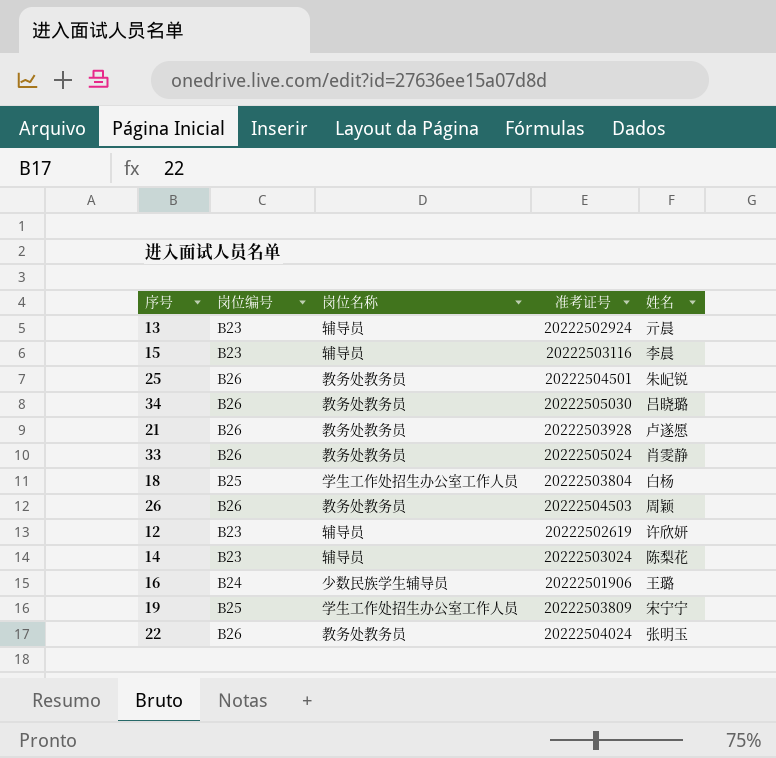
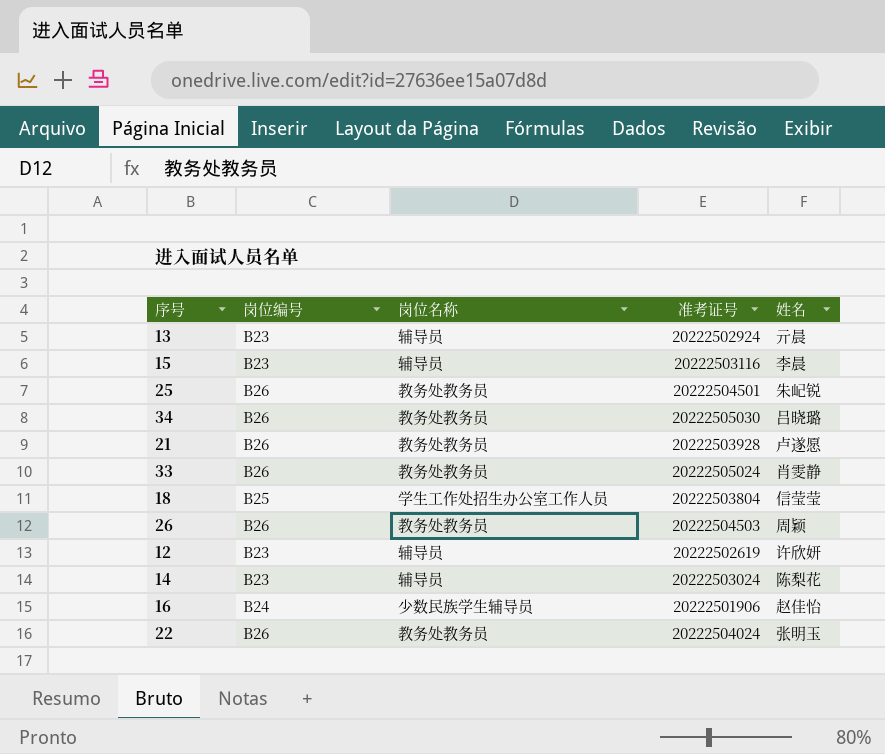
row 19: B25 | 学生工作处招生办公室工作人员 | 20222503809 | 宋宁宁 -> none
18 | 姓名: 白杨 -> 信莹莹
16 | 姓名: 王璐 -> 赵佳怡

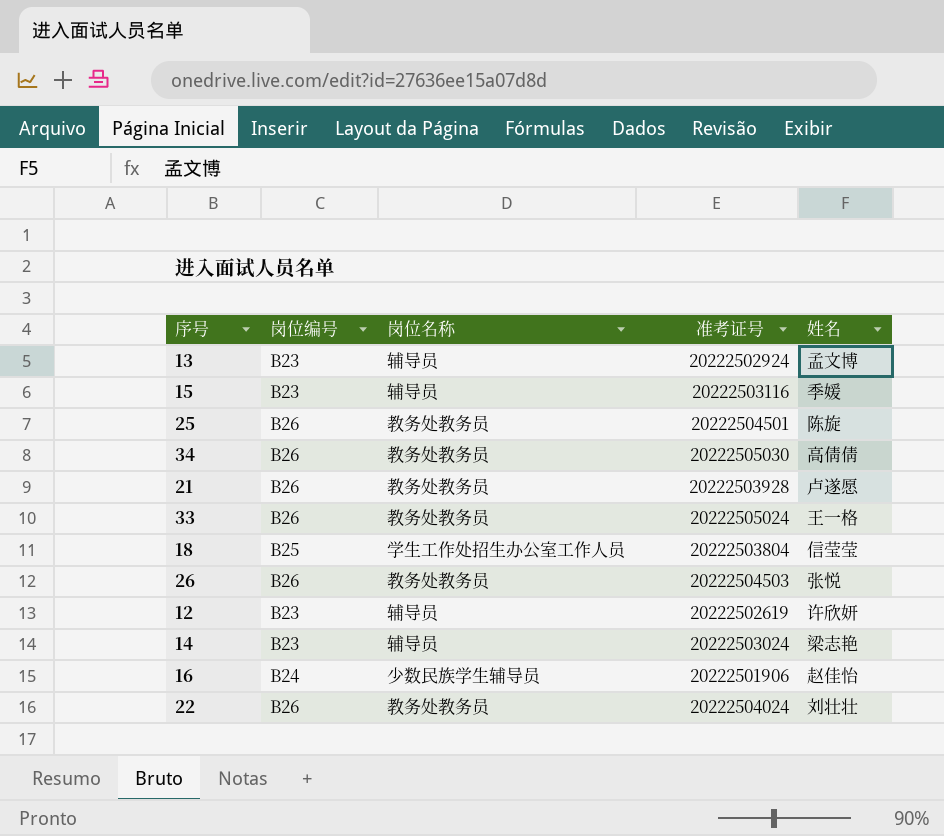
13 | 姓名: 亓晨 -> 孟文博
15 | 姓名: 李晨 -> 季媛
25 | 姓名: 朱屺锐 -> 陈旋
34 | 姓名: 吕晓璐 -> 高倩倩
33 | 姓名: 肖雯静 -> 王一格
26 | 姓名: 周颖 -> 张悦
14 | 姓名: 陈梨花 -> 梁志艳
22 | 姓名: 张明玉 -> 刘壮壮

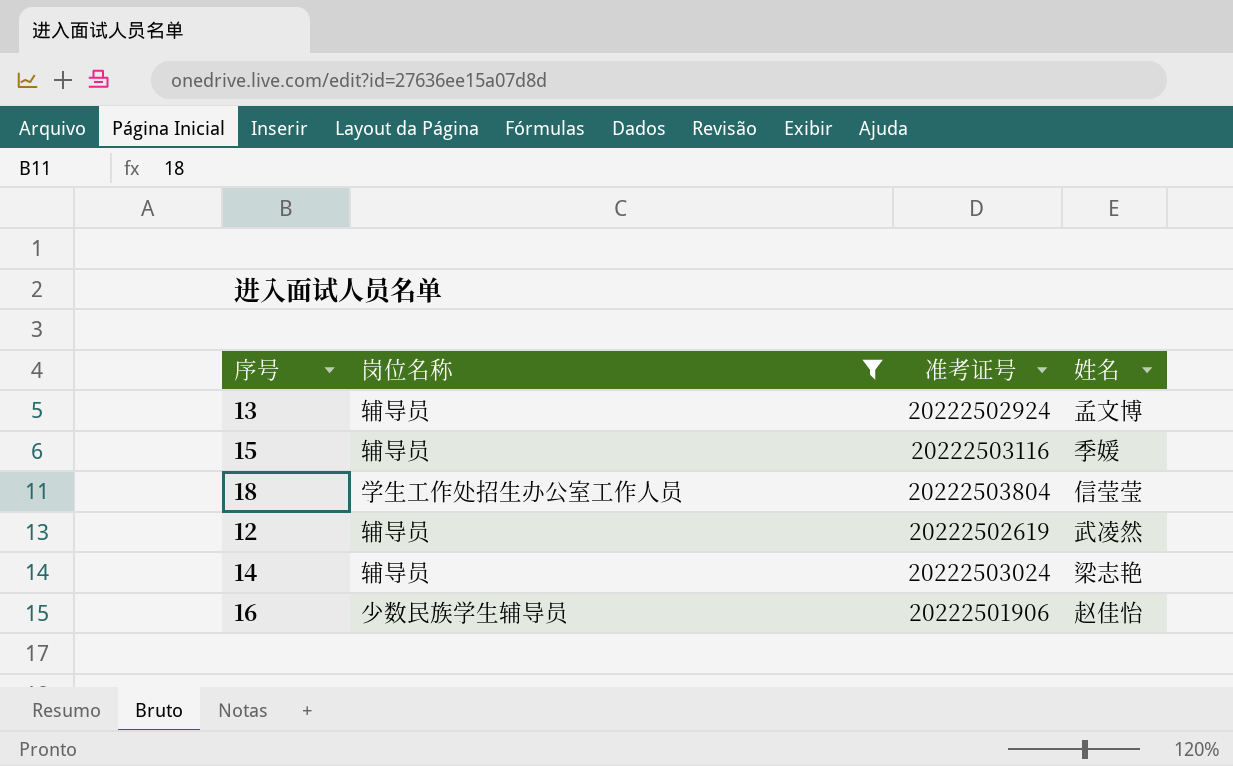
filter: none -> 岗位名称 != 教务处教务员
column 岗位编号 | position: 2 -> none
12 | 姓名: 许欣妍 -> 武凌然

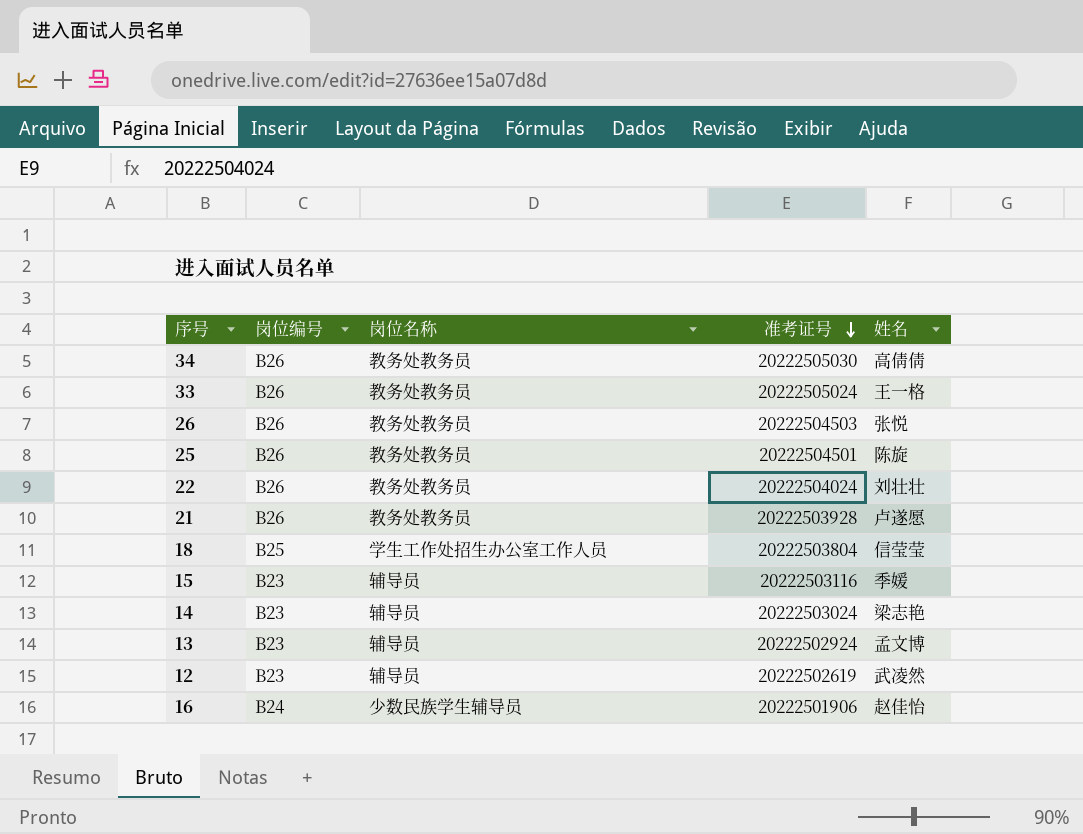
filter: 岗位名称 != 教务处教务员 -> none
row order: none -> 准考证号 descending
column 岗位编号 | position: none -> 2

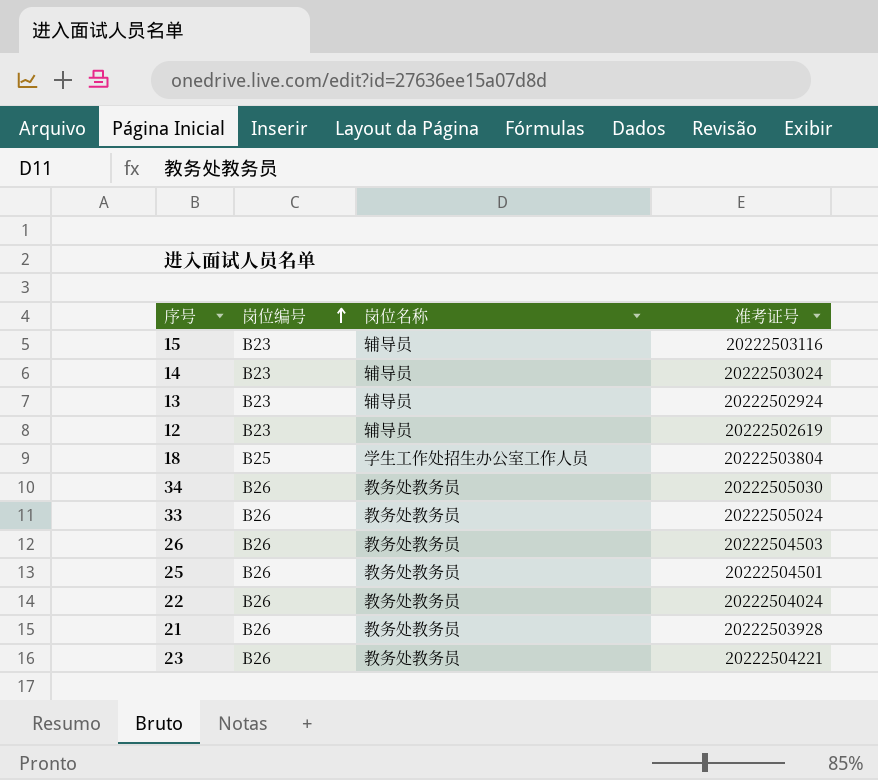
row order: 准考证号 descending -> 岗位编号 ascending
column 姓名 | position: 5 -> none
row 16: B24 | 少数民族学生辅导员 | 20222501906 | 赵佳怡 -> none
row 23: none -> B26 | 教务处教务员 | 20222504221

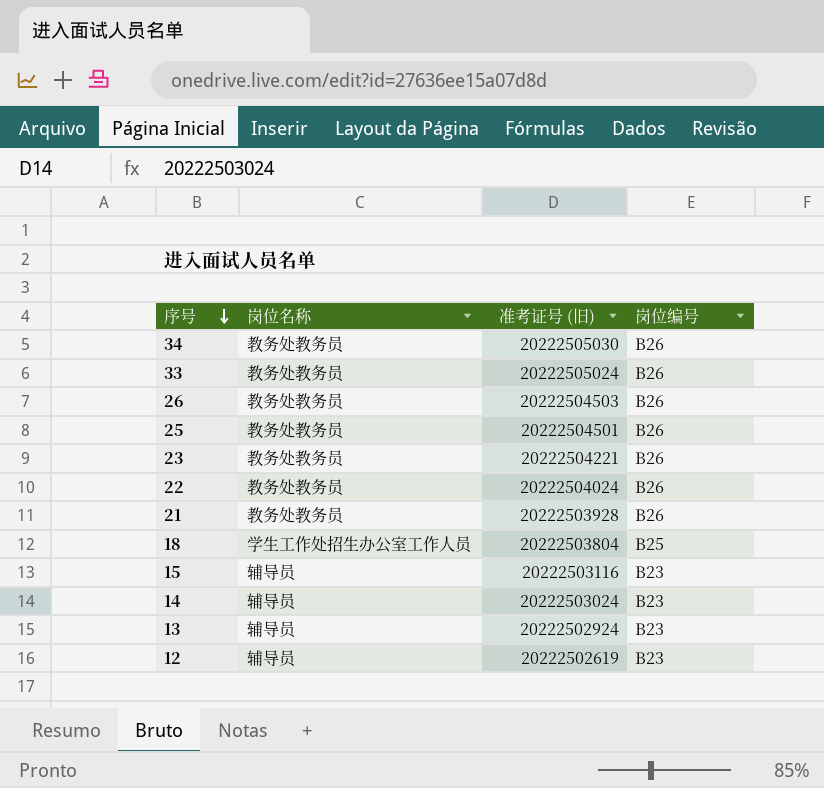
row order: 岗位编号 ascending -> 序号 descending
column name: 准考证号 -> 准考证号 (旧)
column 岗位编号 | position: 2 -> 4

